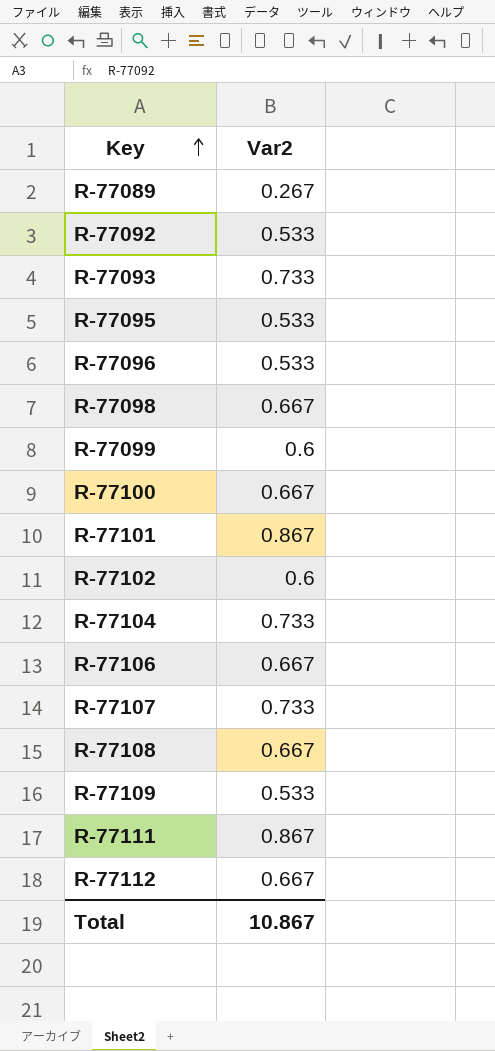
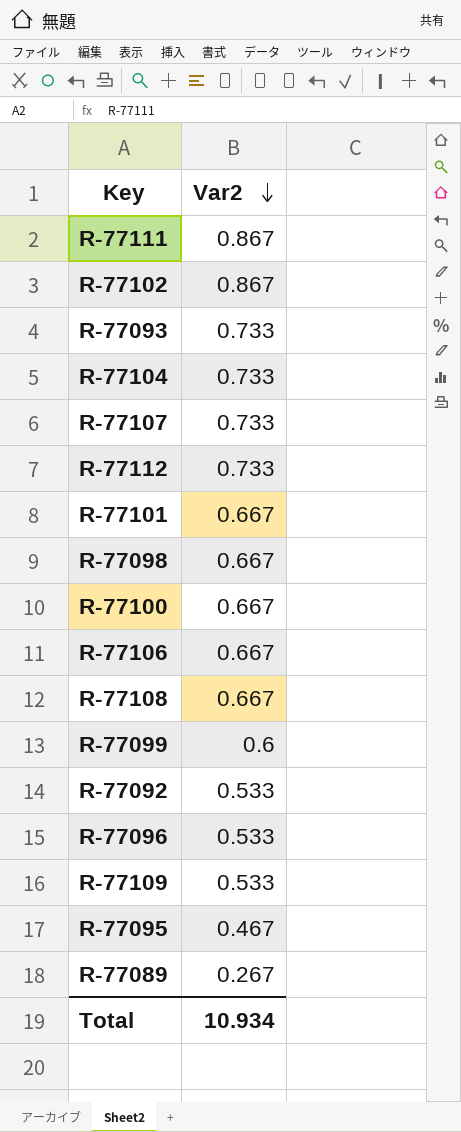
row order: Key ascending -> Var2 descending
R-77102 | Var2: 0.6 -> 0.867
R-77112 | Var2: 0.667 -> 0.733
R-77101 | Var2: 0.867 -> 0.667
R-77095 | Var2: 0.533 -> 0.467
Total | Var2: 10.867 -> 10.934

